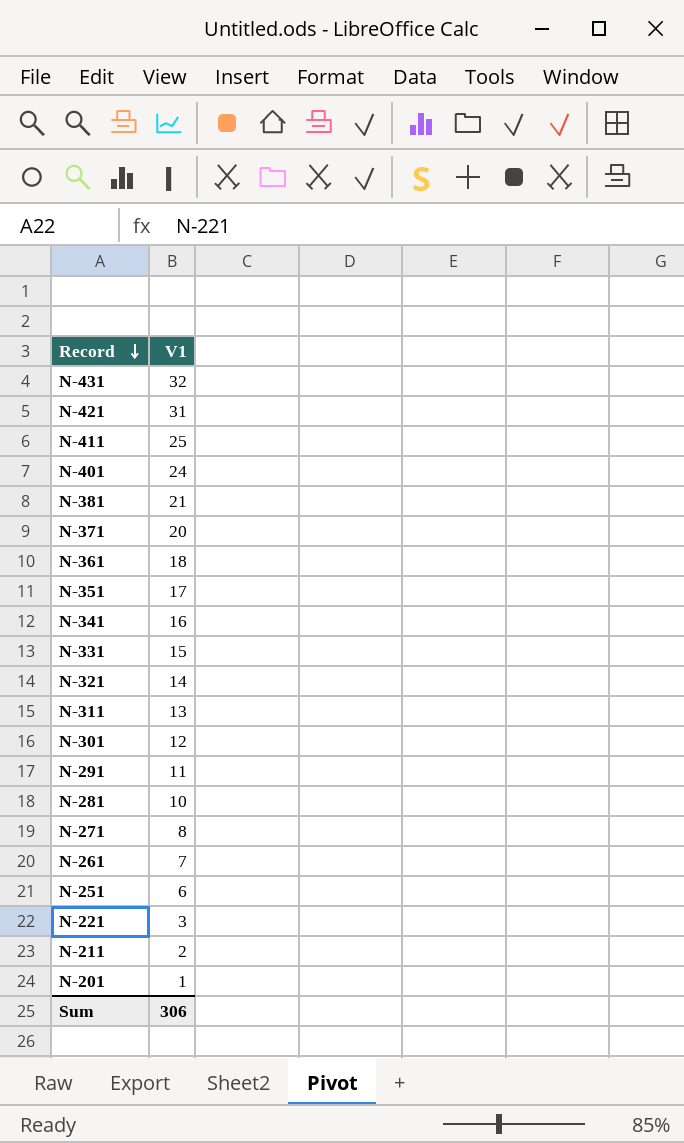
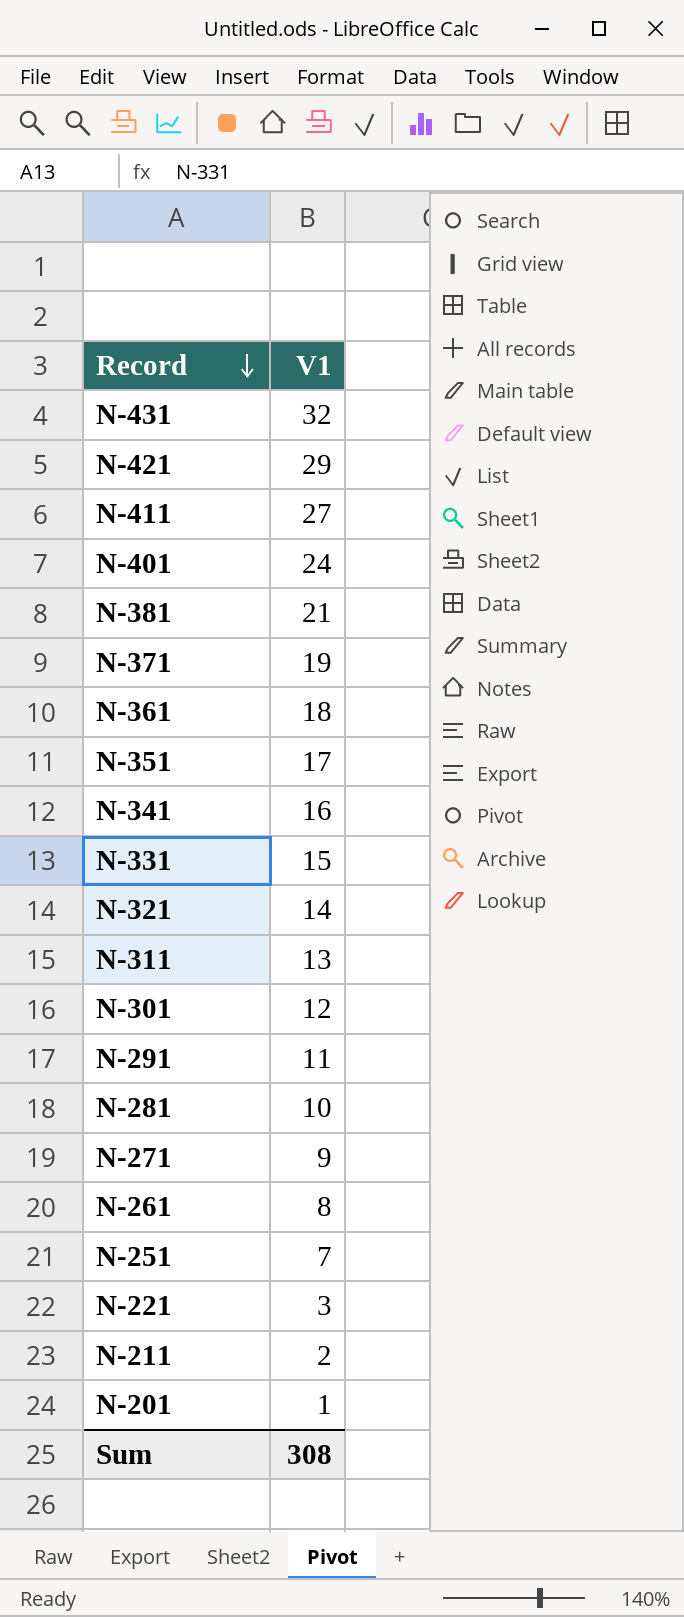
N-421 | V1: 31 -> 29
N-411 | V1: 25 -> 27
N-371 | V1: 20 -> 19
N-271 | V1: 8 -> 9
N-261 | V1: 7 -> 8
N-251 | V1: 6 -> 7
Sum | V1: 306 -> 308

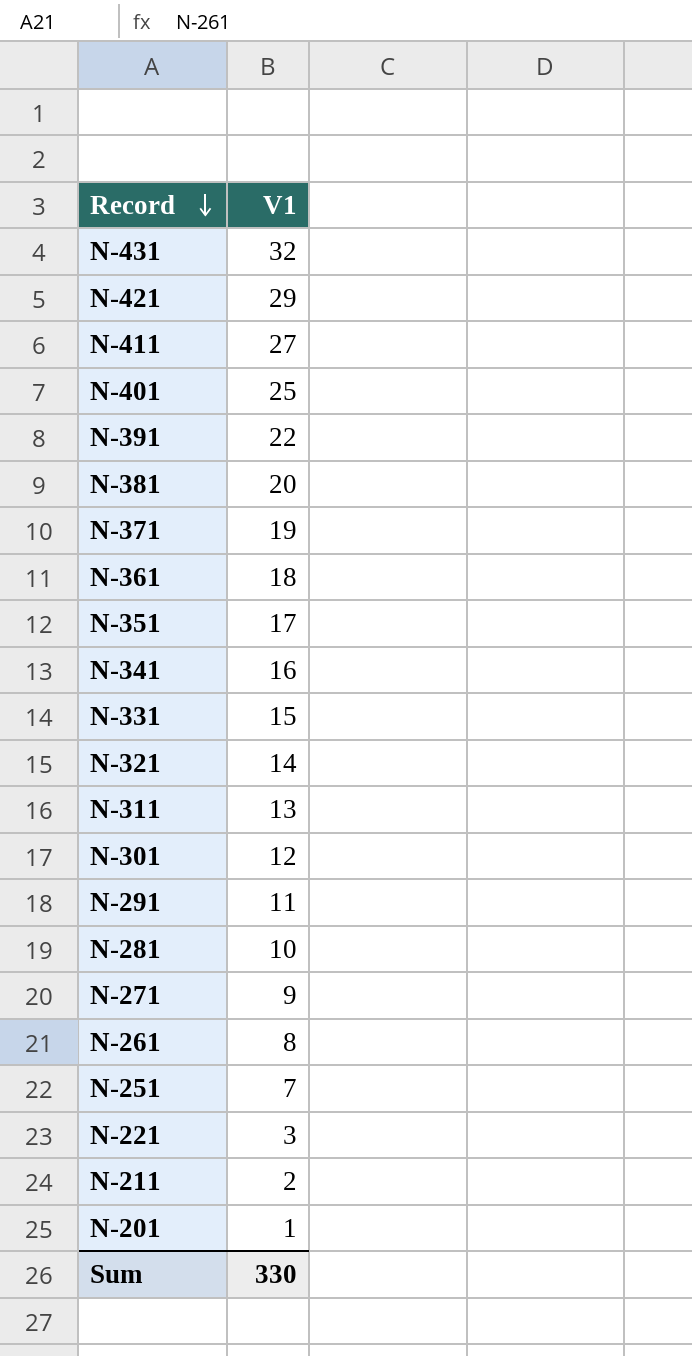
N-401 | V1: 24 -> 25
row N-391: none -> 22
N-381 | V1: 21 -> 20
Sum | V1: 308 -> 330

